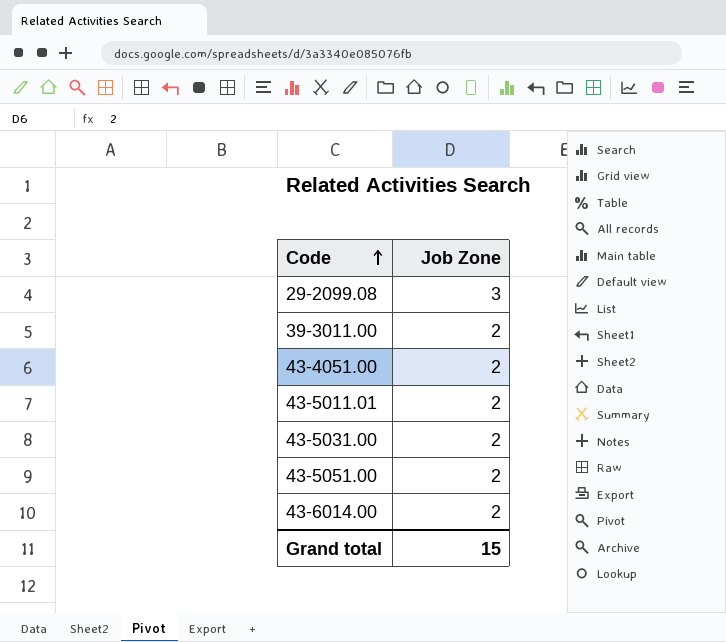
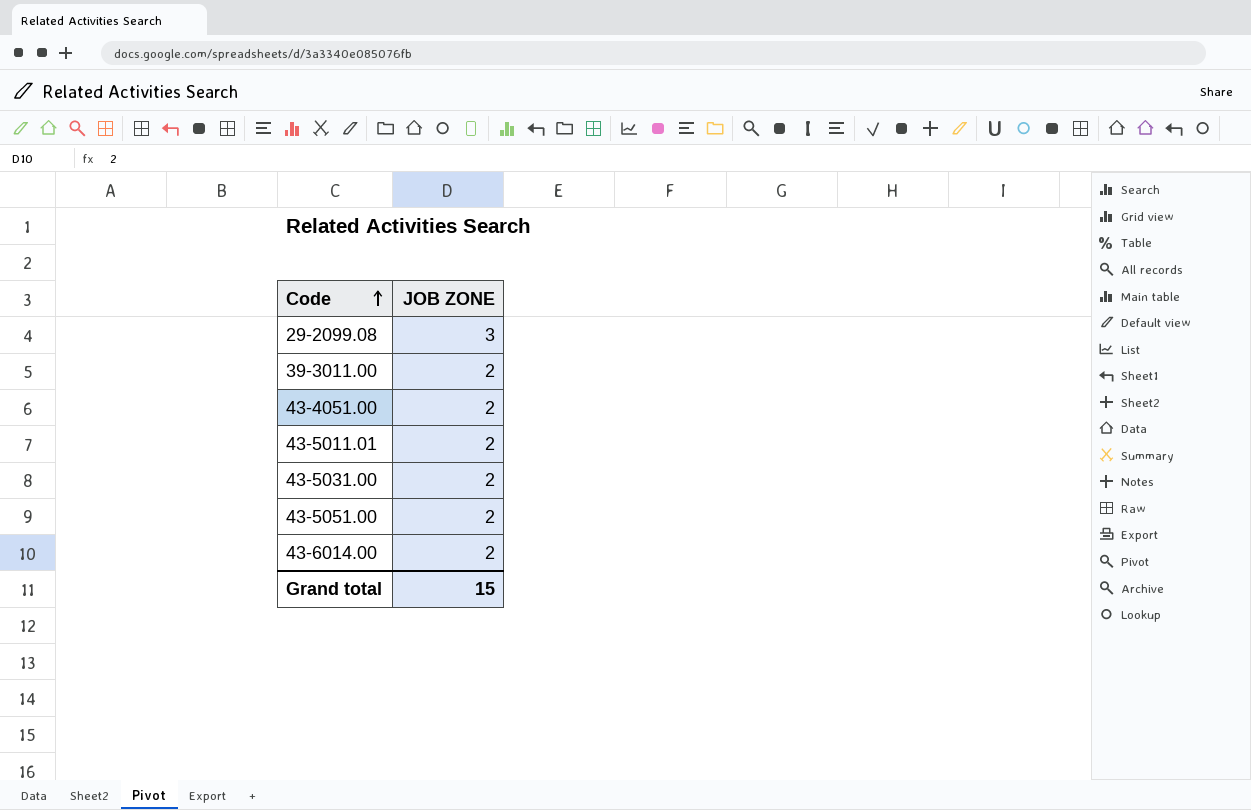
column name: Job Zone -> JOB ZONE

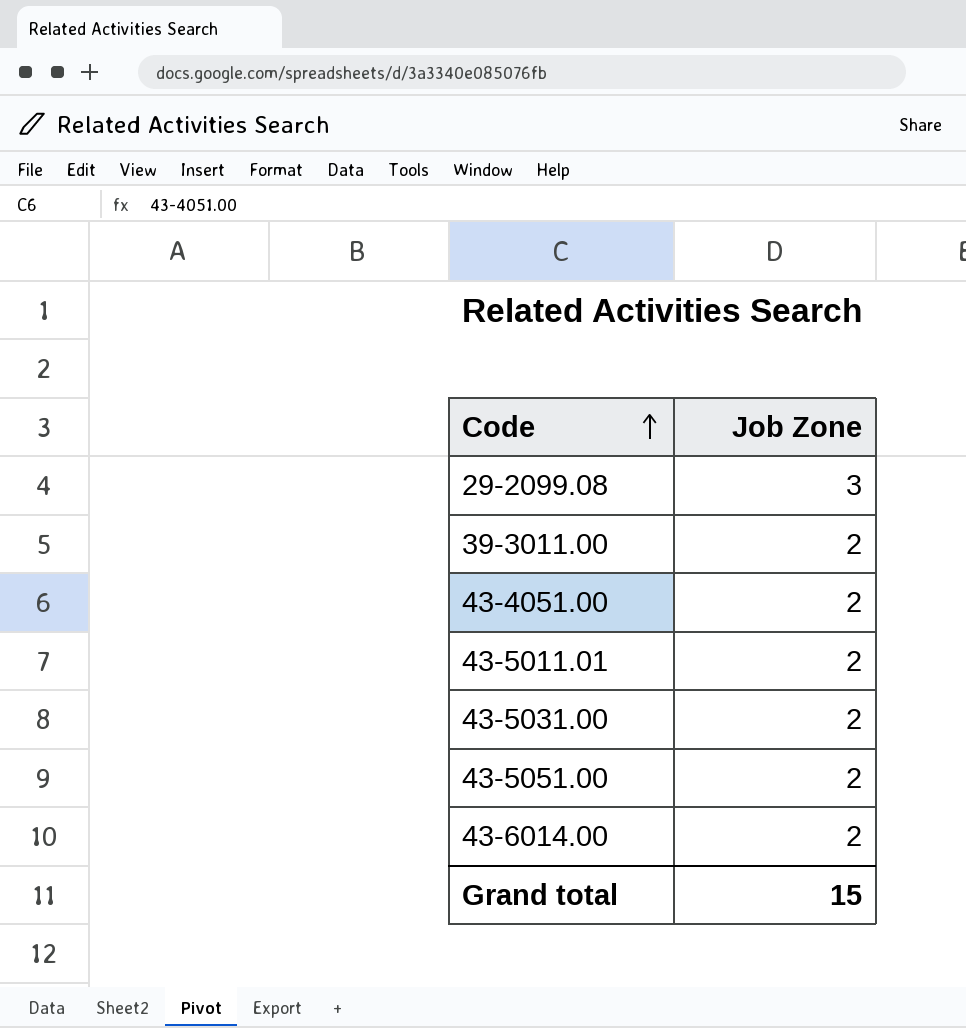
column name: JOB ZONE -> Job Zone

